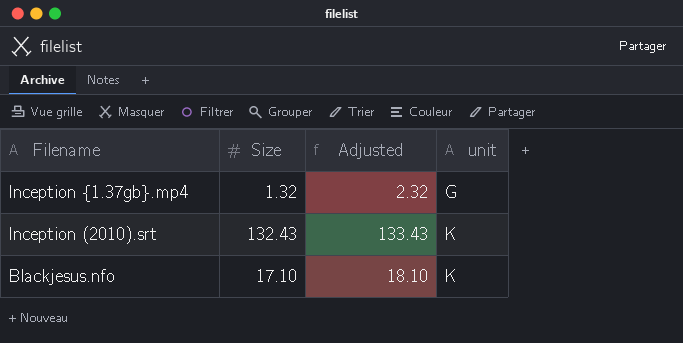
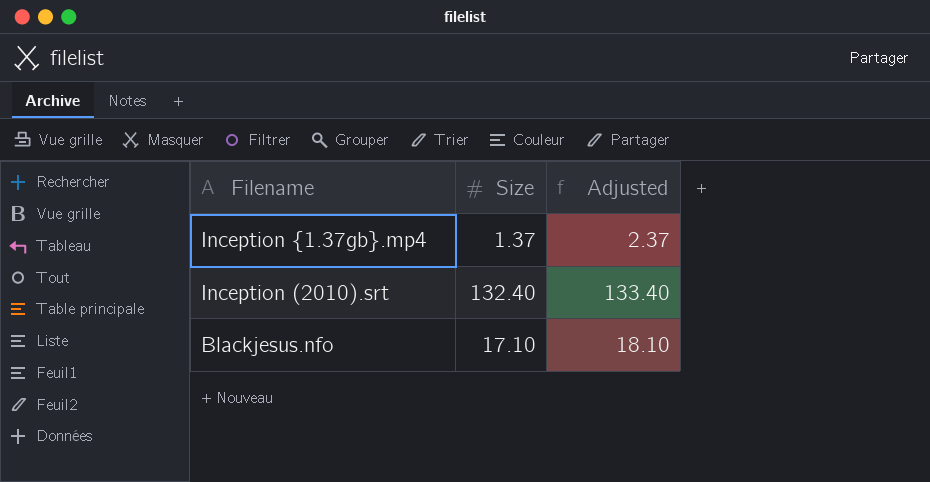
column unit | position: 4 -> none
Inception {1.37gb}.mp4 | Size: 1.32 -> 1.37
Inception {1.37gb}.mp4 | Adjusted: 2.32 -> 2.37
Inception (2010).srt | Size: 132.43 -> 132.40
Inception (2010).srt | Adjusted: 133.43 -> 133.40

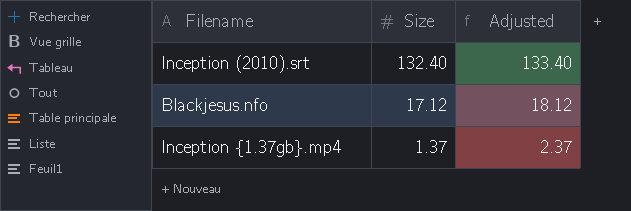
row order: Filename descending -> Size descending
Blackjesus.nfo | Size: 17.10 -> 17.12
Blackjesus.nfo | Adjusted: 18.10 -> 18.12

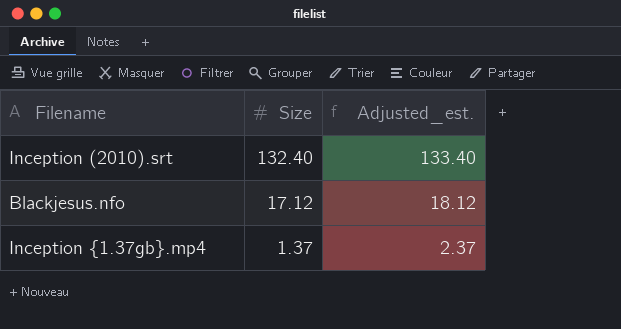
column name: Adjusted -> Adjusted_est.

